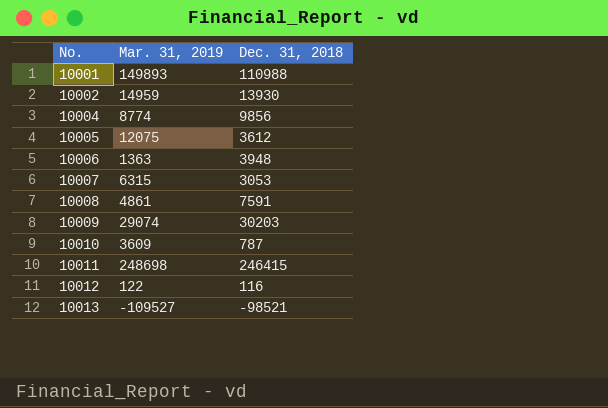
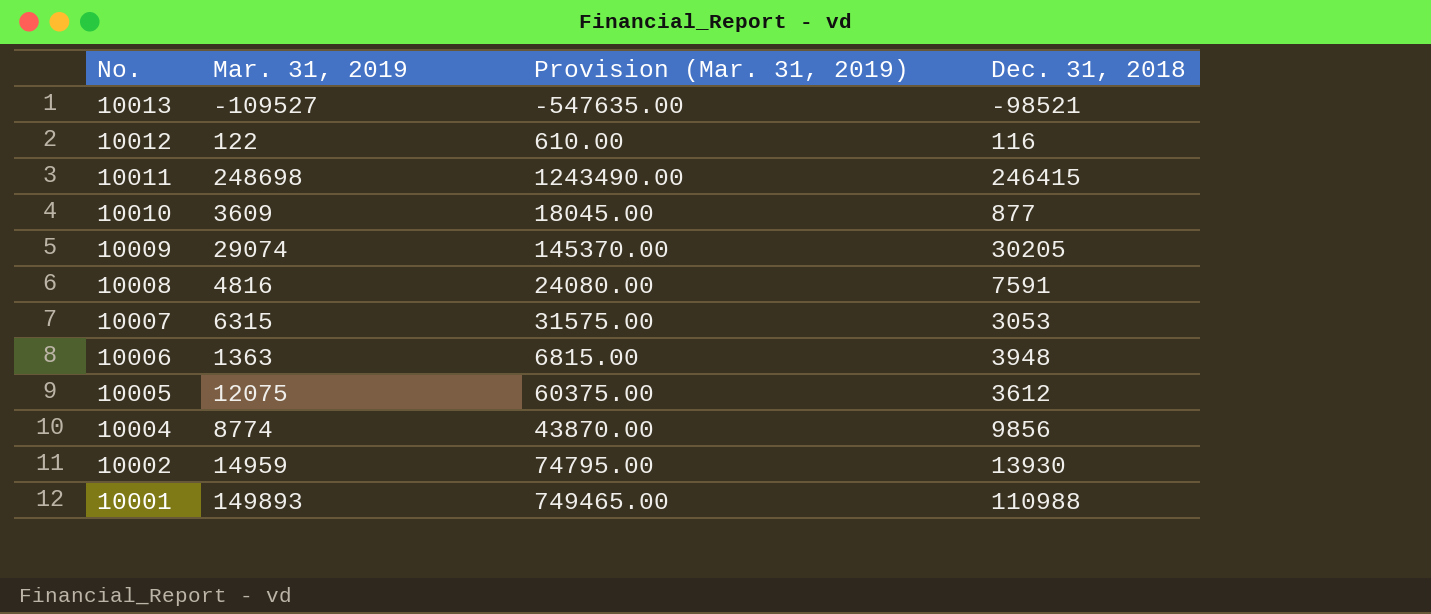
row order: No. ascending -> No. descending
column Provision (Mar. 31, 2019) | formula: none -> [Mar. 31, 2019] * 5
10010 | Dec. 31, 2018: 787 -> 877
10009 | Dec. 31, 2018: 30203 -> 30205
10008 | Mar. 31, 2019: 4861 -> 4816

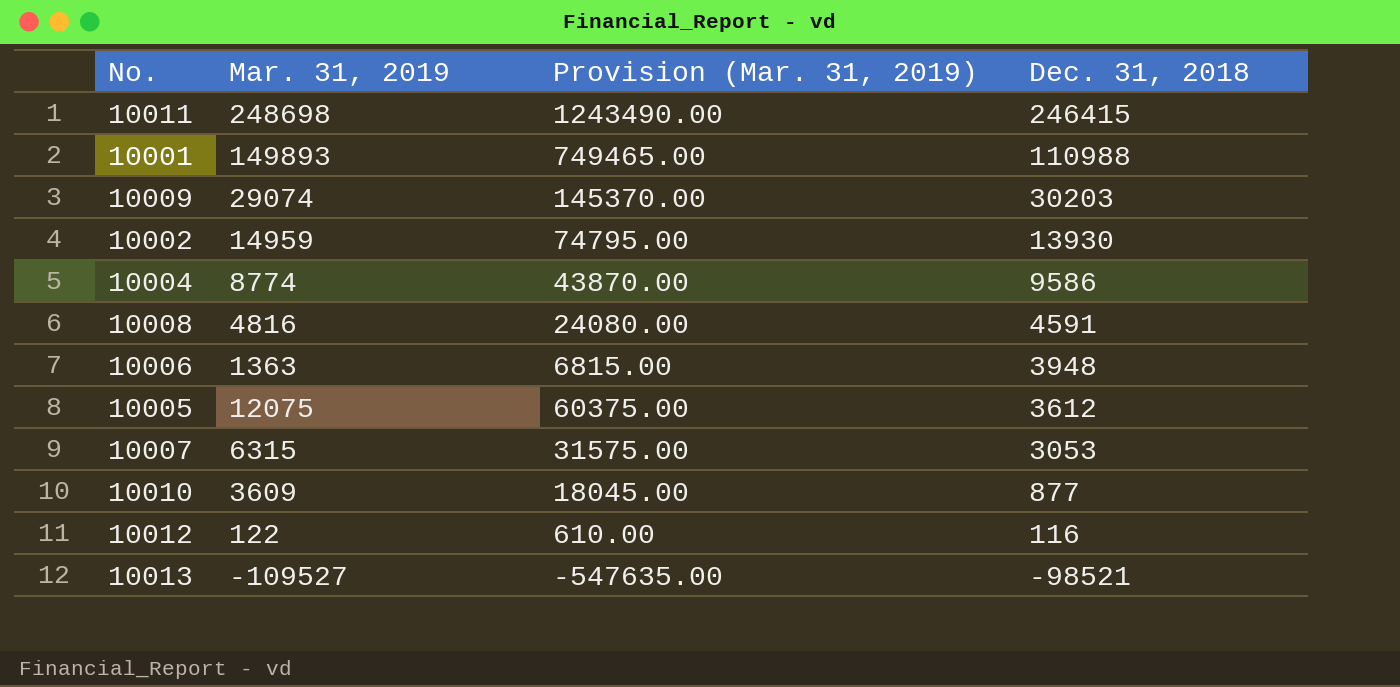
row order: No. descending -> Dec. 31, 2018 descending
10009 | Dec. 31, 2018: 30205 -> 30203
10004 | Dec. 31, 2018: 9856 -> 9586
10008 | Dec. 31, 2018: 7591 -> 4591

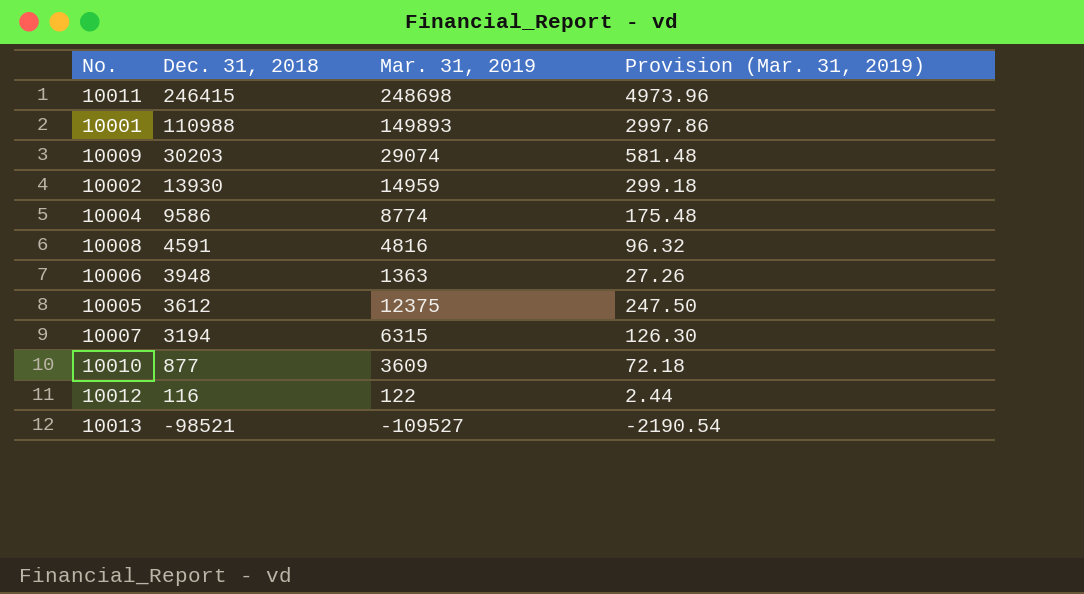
column Dec. 31, 2018 | position: 4 -> 2
column Provision (Mar. 31, 2019) | formula: [Mar. 31, 2019] * 5 -> [Mar. 31, 2019] * 0.02
10005 | Mar. 31, 2019: 12075 -> 12375
10007 | Dec. 31, 2018: 3053 -> 3194

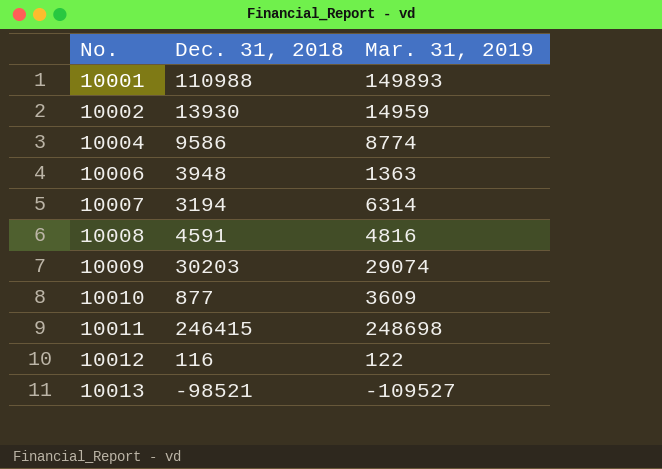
row order: Dec. 31, 2018 descending -> No. ascending
column Provision (Mar. 31, 2019) | formula: [Mar. 31, 2019] * 0.02 -> none
row 10005: 3612 | 12375 | 247.50 -> none
10007 | Mar. 31, 2019: 6315 -> 6314

